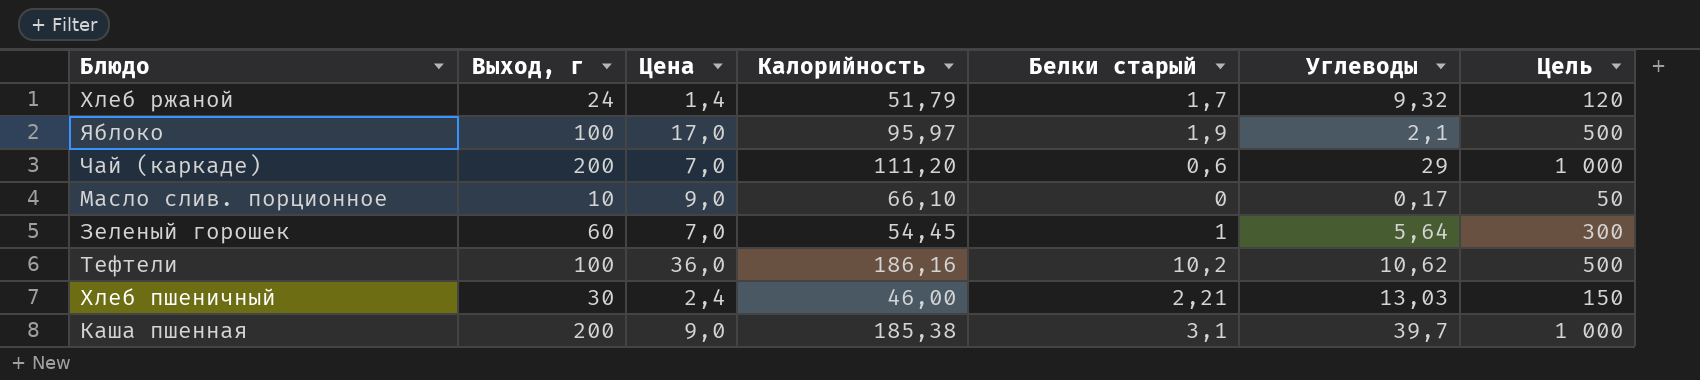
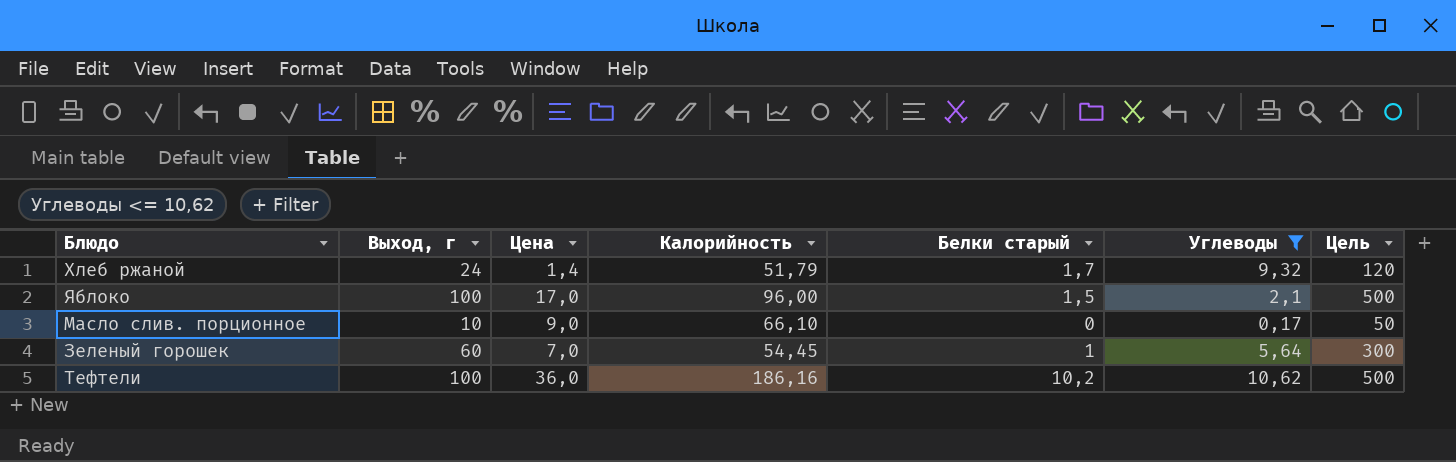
filter: none -> Углеводы <= 10,62
Яблоко | Калорийность: 95,97 -> 96,00
Яблоко | Белки старый: 1,9 -> 1,5

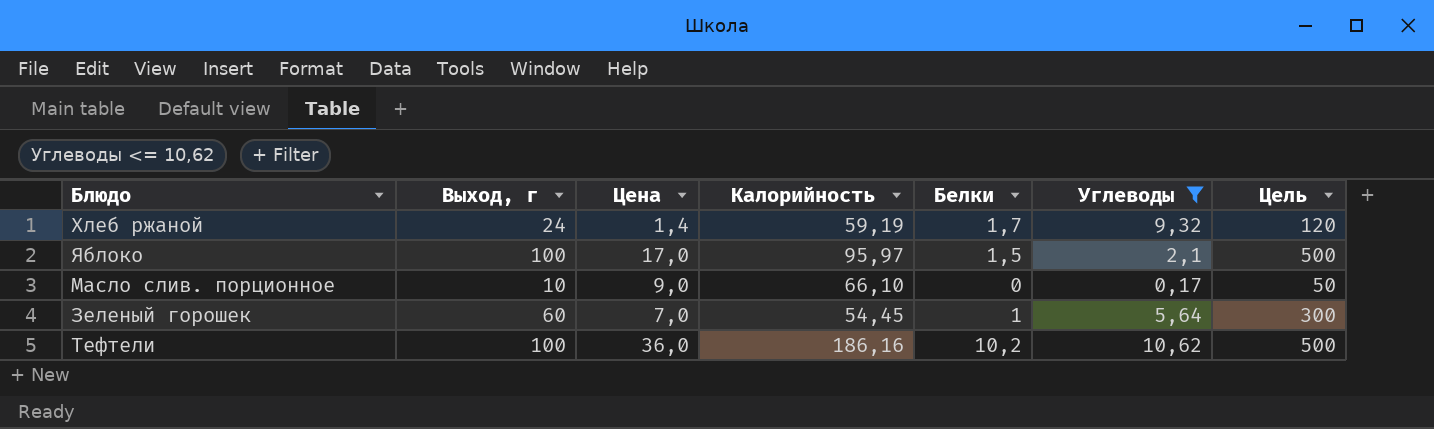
column name: Белки старый -> Белки
Хлеб ржаной | Калорийность: 51,79 -> 59,19
Яблоко | Калорийность: 96,00 -> 95,97

